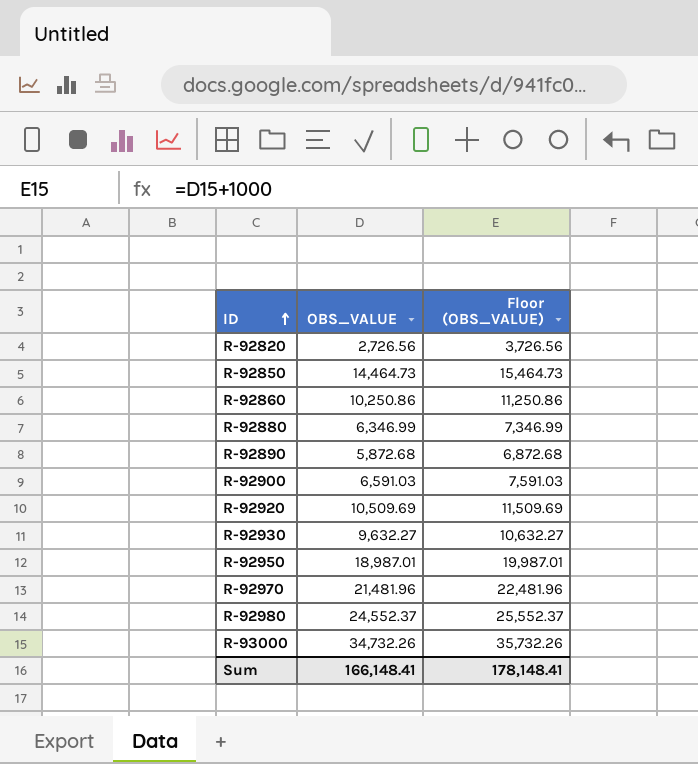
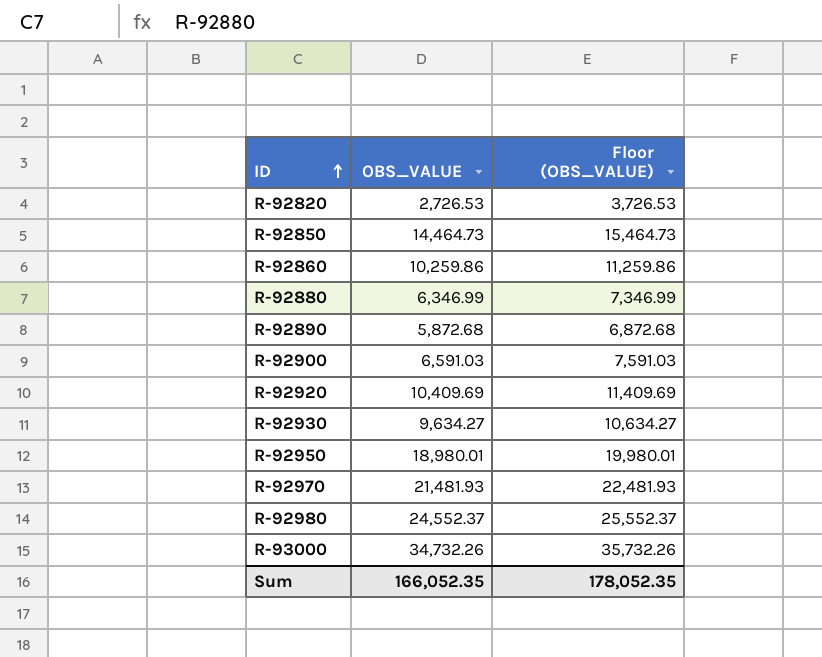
R-92820 | OBS_VALUE: 2,726.56 -> 2,726.53
R-92820 | Floor (OBS_VALUE): 3,726.56 -> 3,726.53
R-92860 | OBS_VALUE: 10,250.86 -> 10,259.86
R-92860 | Floor (OBS_VALUE): 11,250.86 -> 11,259.86
R-92920 | OBS_VALUE: 10,509.69 -> 10,409.69
R-92920 | Floor (OBS_VALUE): 11,509.69 -> 11,409.69
R-92930 | OBS_VALUE: 9,632.27 -> 9,634.27
R-92930 | Floor (OBS_VALUE): 10,632.27 -> 10,634.27
R-92950 | OBS_VALUE: 18,987.01 -> 18,980.01
R-92950 | Floor (OBS_VALUE): 19,987.01 -> 19,980.01
R-92970 | OBS_VALUE: 21,481.96 -> 21,481.93
R-92970 | Floor (OBS_VALUE): 22,481.96 -> 22,481.93
Sum | OBS_VALUE: 166,148.41 -> 166,052.35
Sum | Floor (OBS_VALUE): 178,148.41 -> 178,052.35

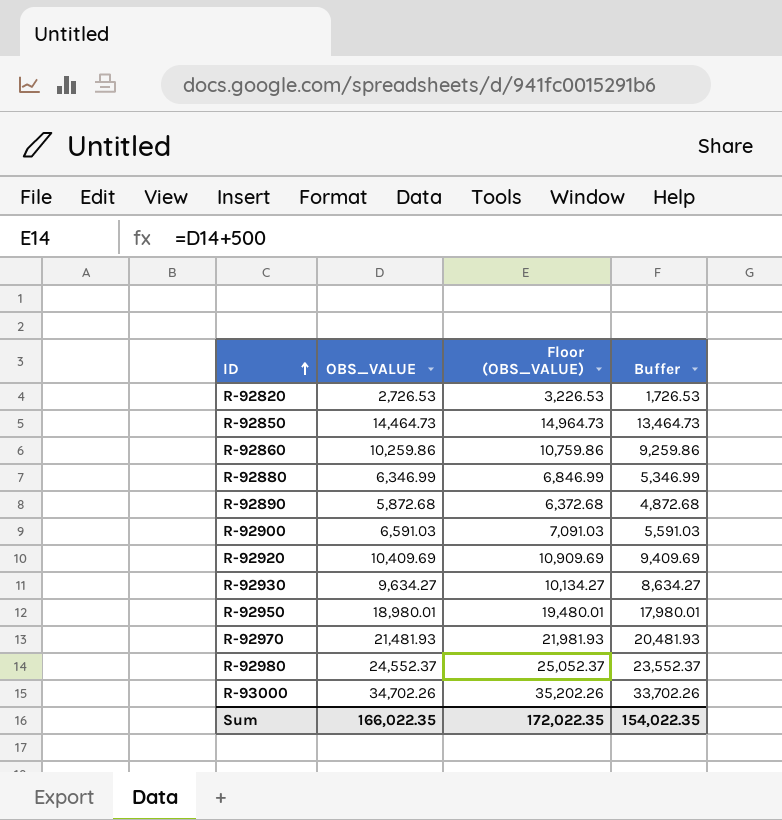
column Floor (OBS_VALUE) | formula: [OBS_VALUE] + 1000 -> [OBS_VALUE] + 500
column Buffer | formula: none -> [OBS_VALUE] - 1000
R-93000 | OBS_VALUE: 34,732.26 -> 34,702.26
Sum | OBS_VALUE: 166,052.35 -> 166,022.35
Sum | Floor (OBS_VALUE): 178,052.35 -> 172,022.35

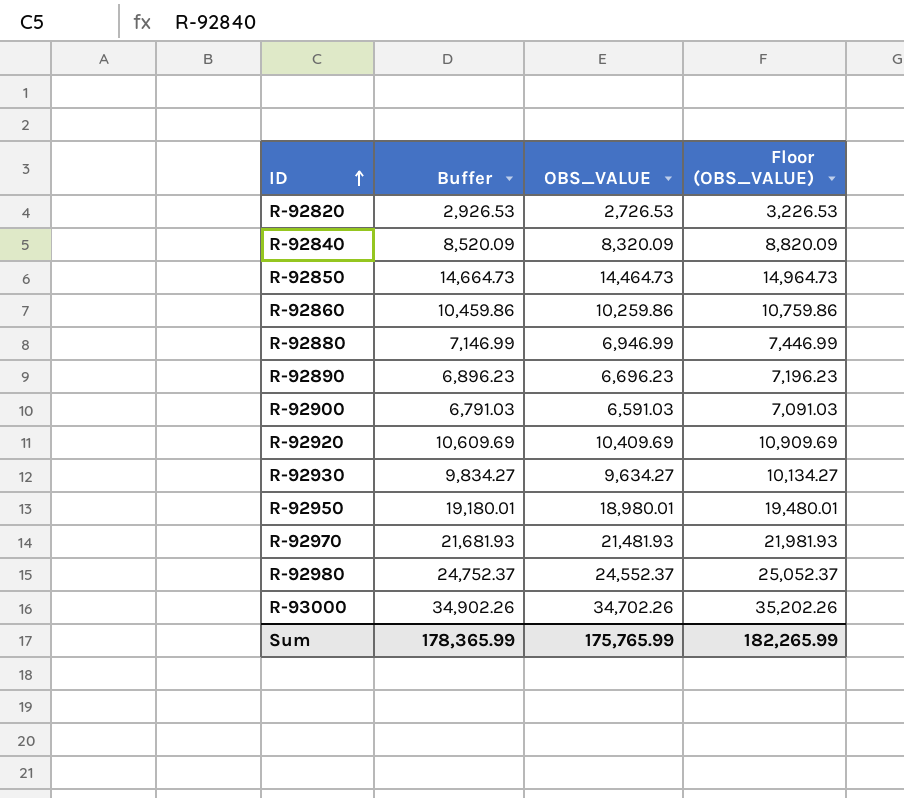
column Buffer | formula: [OBS_VALUE] - 1000 -> [OBS_VALUE] + 200
column Buffer | position: 4 -> 2
row R-92840: none -> 8,520.09 | 8,320.09 | 8,820.09
R-92880 | OBS_VALUE: 6,346.99 -> 6,946.99
R-92880 | Floor (OBS_VALUE): 6,846.99 -> 7,446.99
R-92890 | OBS_VALUE: 5,872.68 -> 6,696.23
R-92890 | Floor (OBS_VALUE): 6,372.68 -> 7,196.23
Sum | Buffer: 154,022.35 -> 178,365.99
Sum | OBS_VALUE: 166,022.35 -> 175,765.99
Sum | Floor (OBS_VALUE): 172,022.35 -> 182,265.99

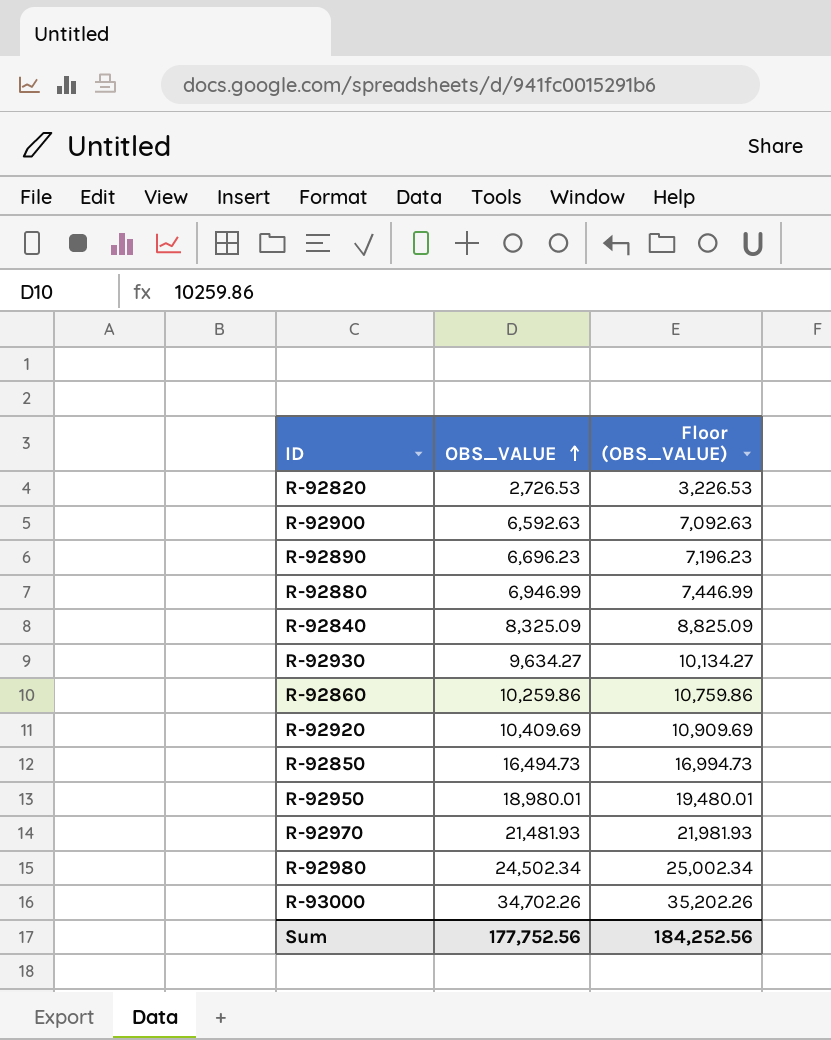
row order: ID ascending -> OBS_VALUE ascending
column Buffer | formula: [OBS_VALUE] + 200 -> none
R-92900 | OBS_VALUE: 6,591.03 -> 6,592.63
R-92900 | Floor (OBS_VALUE): 7,091.03 -> 7,092.63
R-92840 | OBS_VALUE: 8,320.09 -> 8,325.09
R-92840 | Floor (OBS_VALUE): 8,820.09 -> 8,825.09
R-92850 | OBS_VALUE: 14,464.73 -> 16,494.73
R-92850 | Floor (OBS_VALUE): 14,964.73 -> 16,994.73
R-92980 | OBS_VALUE: 24,552.37 -> 24,502.34
R-92980 | Floor (OBS_VALUE): 25,052.37 -> 25,002.34
Sum | OBS_VALUE: 175,765.99 -> 177,752.56
Sum | Floor (OBS_VALUE): 182,265.99 -> 184,252.56

